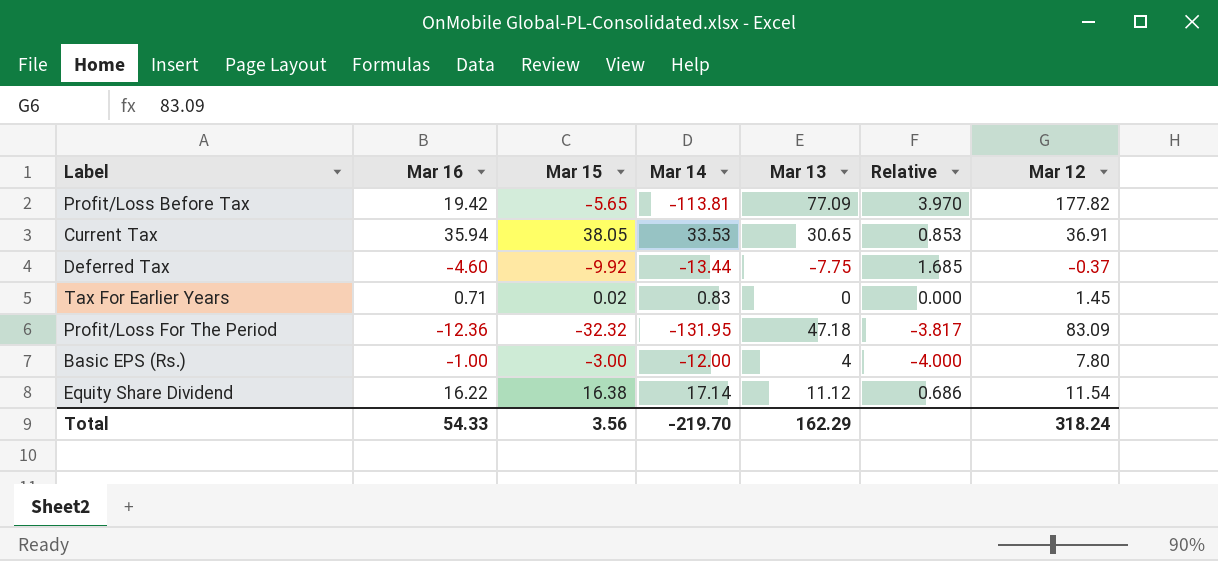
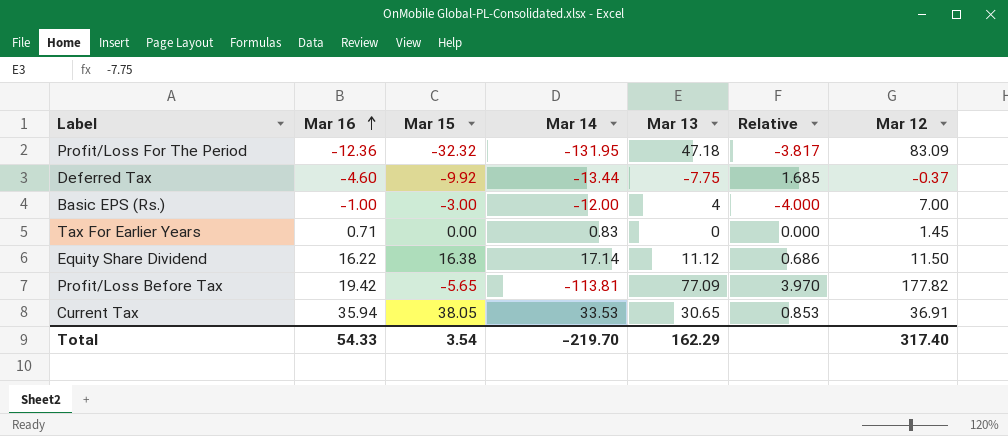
row order: none -> Mar 16 ascending
Basic EPS (Rs.) | Mar 12: 7.80 -> 7.00
Tax For Earlier Years | Mar 15: 0.02 -> 0.00
Equity Share Dividend | Mar 12: 11.54 -> 11.50
Total | Mar 15: 3.56 -> 3.54
Total | Mar 12: 318.24 -> 317.40

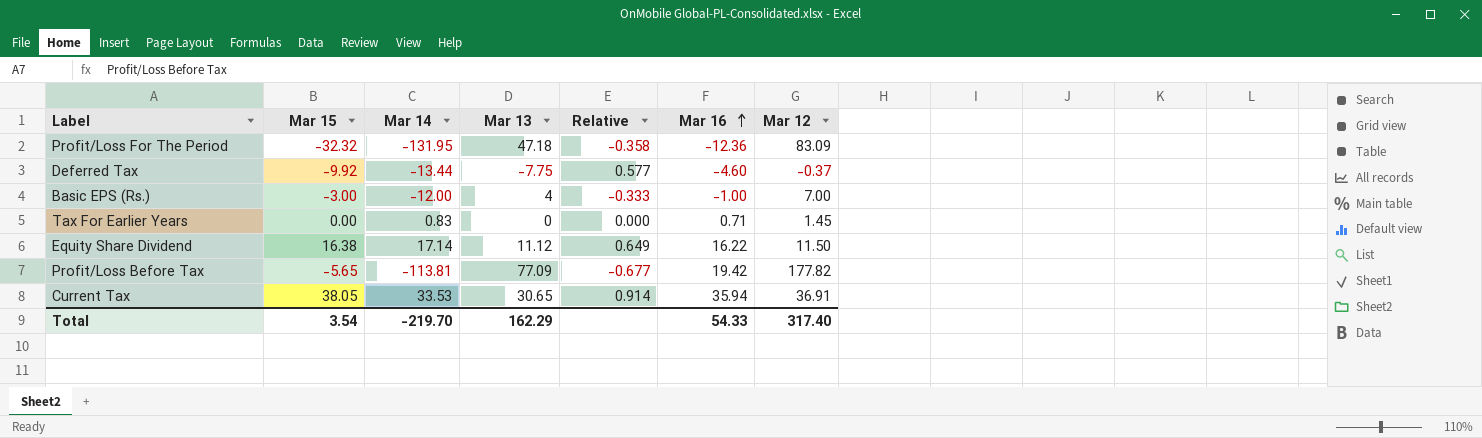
column Relative | formula: [Mar 13] / [Mar 16] -> [Mar 13] / [Mar 14]
column Mar 16 | position: 2 -> 6

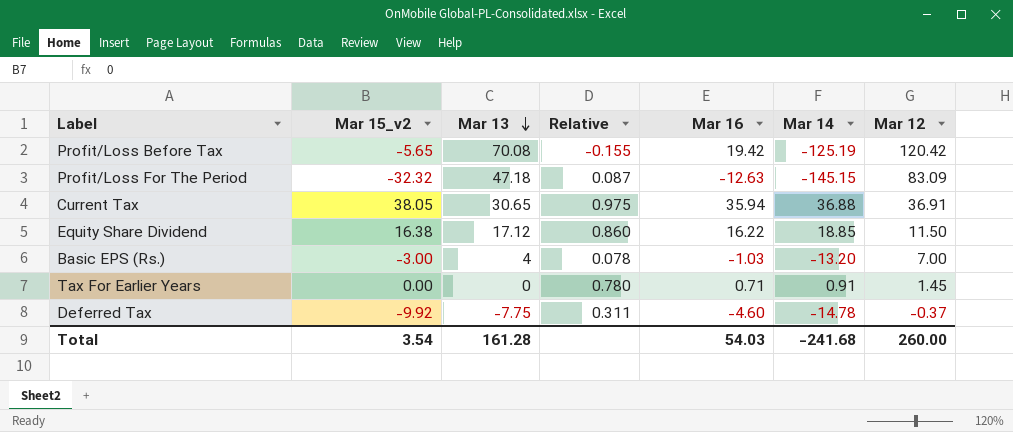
row order: Mar 16 ascending -> Mar 13 descending
column name: Mar 15 -> Mar 15_v2
column Relative | formula: [Mar 13] / [Mar 14] -> [Mar 16] / [Mar 14]
column Mar 14 | position: 3 -> 6
Profit/Loss Before Tax | Mar 13: 77.09 -> 70.08
Profit/Loss Before Tax | Mar 14: -113.81 -> -125.19
Profit/Loss Before Tax | Mar 12: 177.82 -> 120.42
Profit/Loss For The Period | Mar 16: -12.36 -> -12.63
Profit/Loss For The Period | Mar 14: -131.95 -> -145.15
Current Tax | Mar 14: 33.53 -> 36.88
Equity Share Dividend | Mar 13: 11.12 -> 17.12
Equity Share Dividend | Mar 14: 17.14 -> 18.85
Basic EPS (Rs.) | Mar 16: -1.00 -> -1.03
Basic EPS (Rs.) | Mar 14: -12.00 -> -13.20
Tax For Earlier Years | Mar 14: 0.83 -> 0.91
Deferred Tax | Mar 14: -13.44 -> -14.78
Total | Mar 13: 162.29 -> 161.28
Total | Mar 16: 54.33 -> 54.03
Total | Mar 14: -219.70 -> -241.68
Total | Mar 12: 317.40 -> 260.00

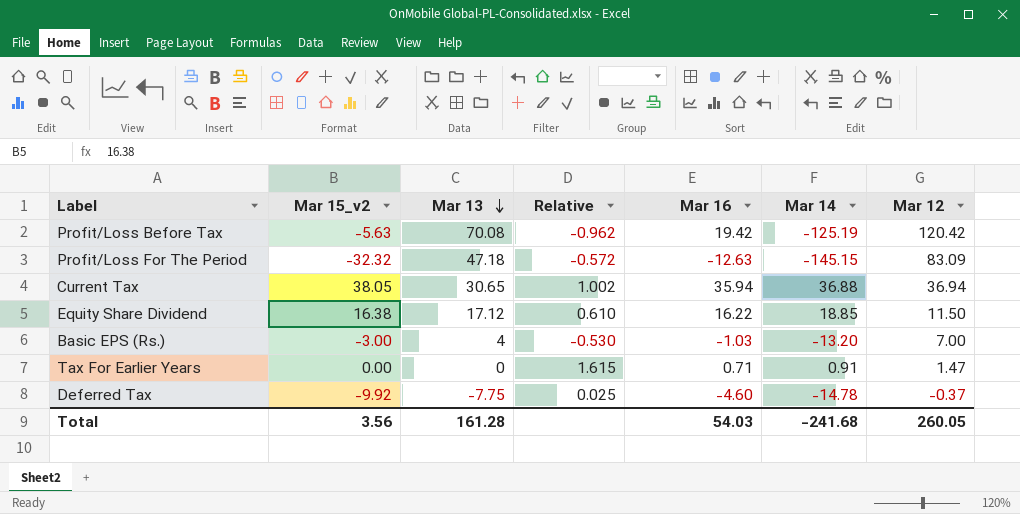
column Relative | formula: [Mar 16] / [Mar 14] -> [Mar 12] / [Mar 14]
Profit/Loss Before Tax | Mar 15_v2: -5.65 -> -5.63
Current Tax | Mar 12: 36.91 -> 36.94
Tax For Earlier Years | Mar 12: 1.45 -> 1.47
Total | Mar 15_v2: 3.54 -> 3.56
Total | Mar 12: 260.00 -> 260.05

